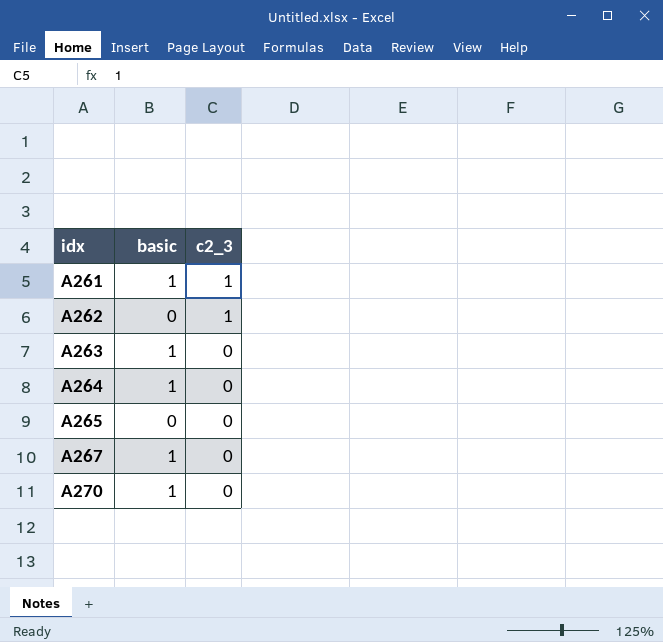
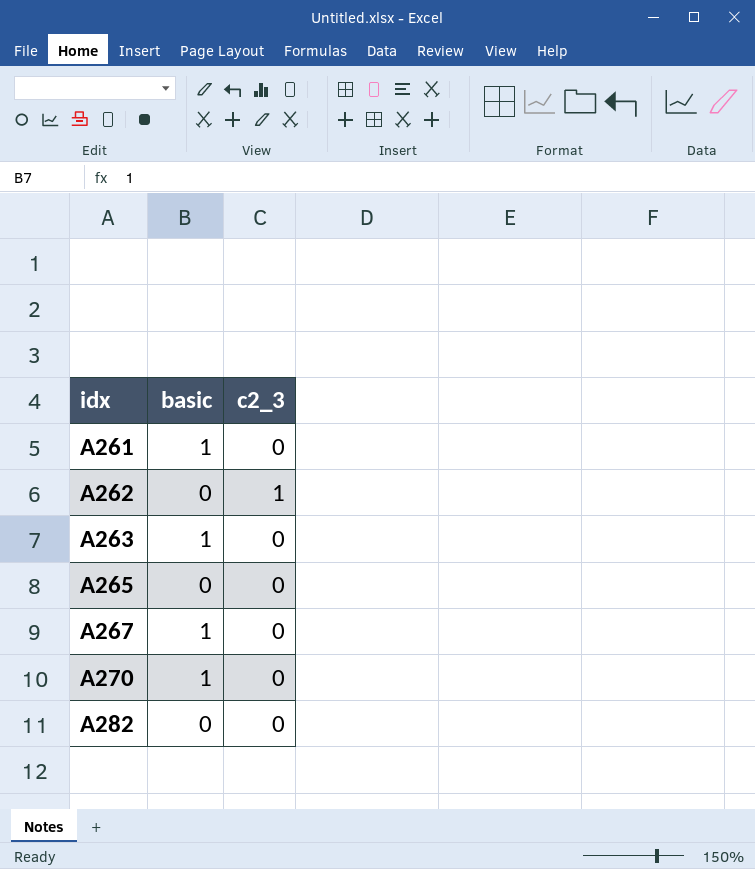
row A264: 1 | 0 -> none
A261 | c2_3: 1 -> 0
row A282: none -> 0 | 0

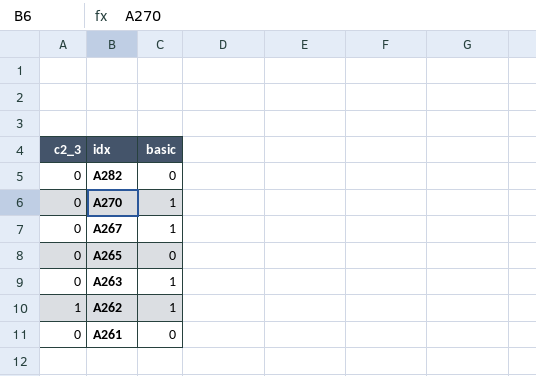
row order: idx ascending -> idx descending
column c2_3 | position: 3 -> 1
A262 | basic: 0 -> 1
A261 | basic: 1 -> 0

